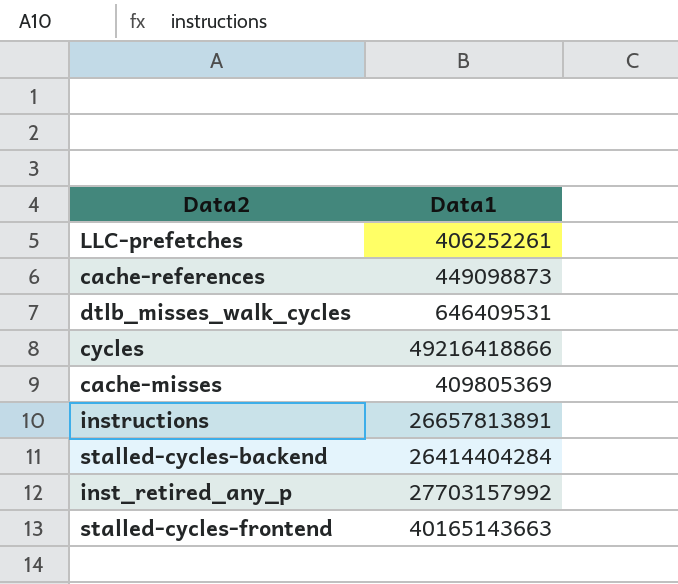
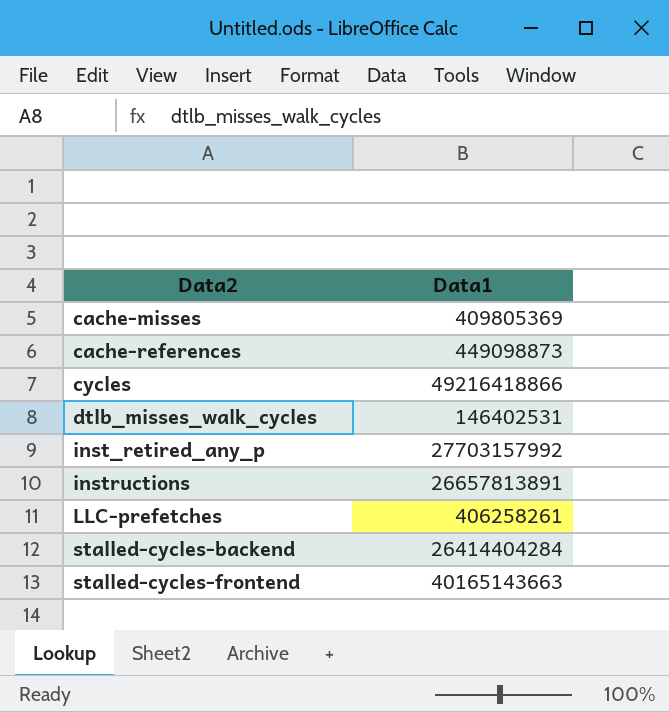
row order: none -> Data2 ascending
dtlb_misses_walk_cycles | Data1: 646409531 -> 146402531
LLC-prefetches | Data1: 406252261 -> 406258261

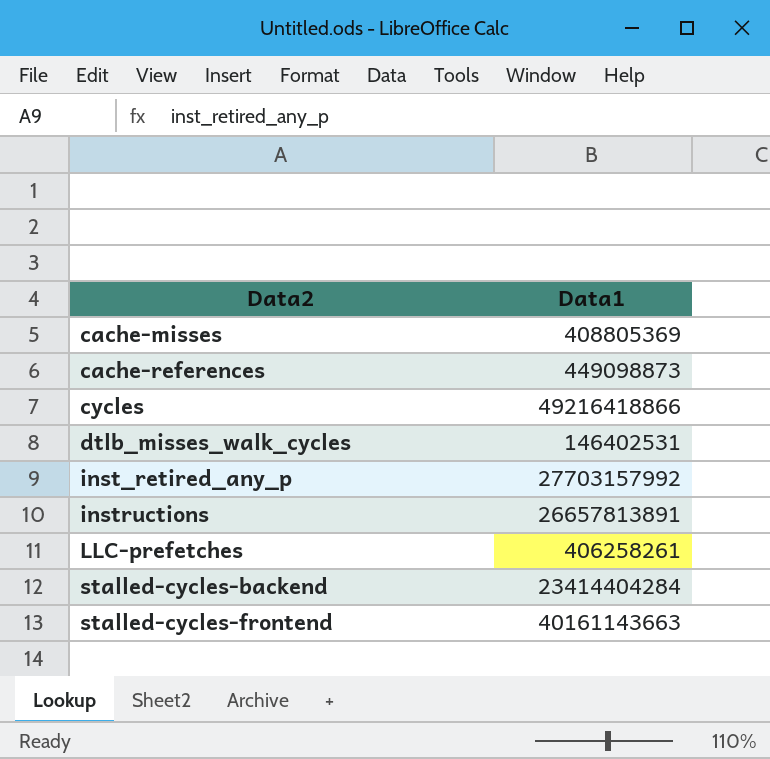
cache-misses | Data1: 409805369 -> 408805369
stalled-cycles-backend | Data1: 26414404284 -> 23414404284
stalled-cycles-frontend | Data1: 40165143663 -> 40161143663

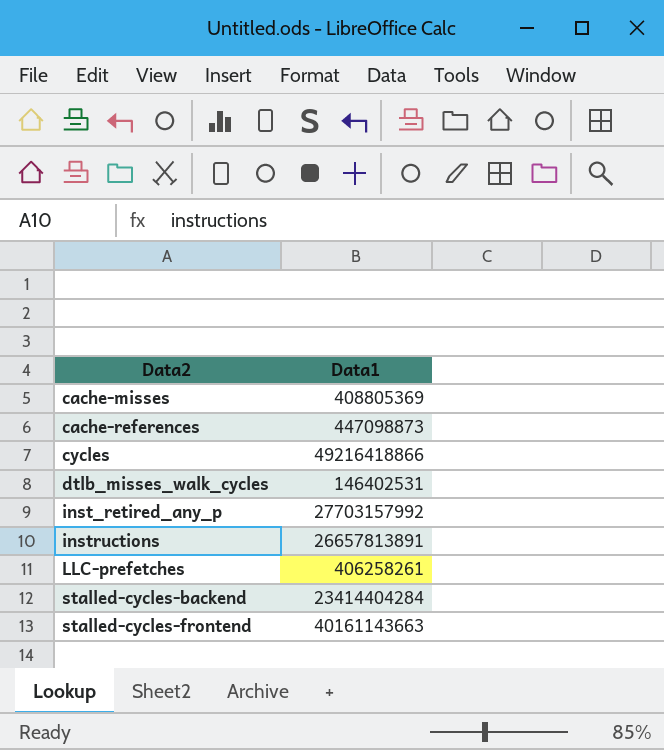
cache-references | Data1: 449098873 -> 447098873

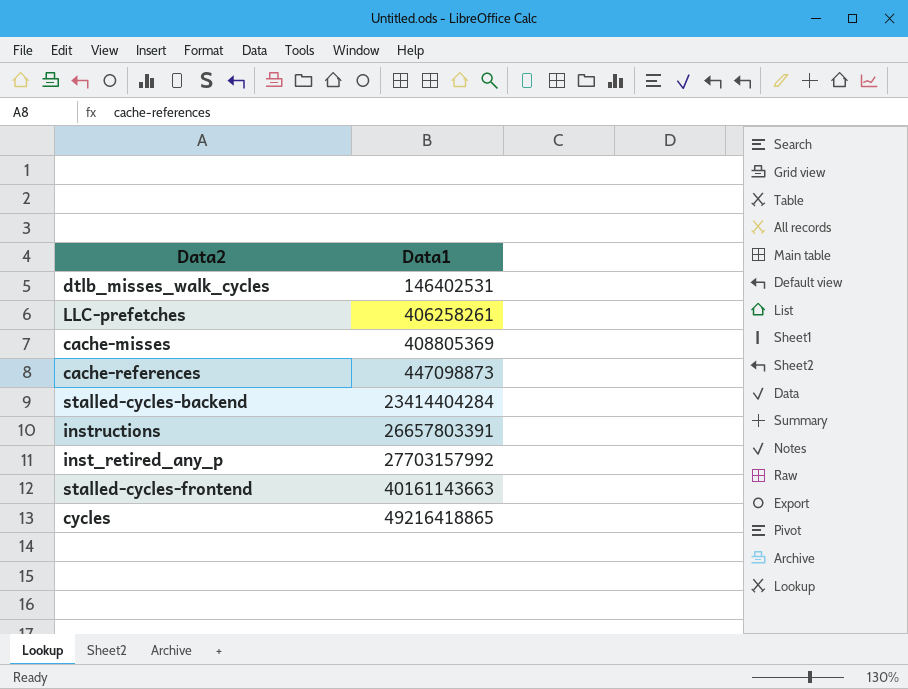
row order: Data2 ascending -> Data1 ascending
instructions | Data1: 26657813891 -> 26657803391
cycles | Data1: 49216418866 -> 49216418865

